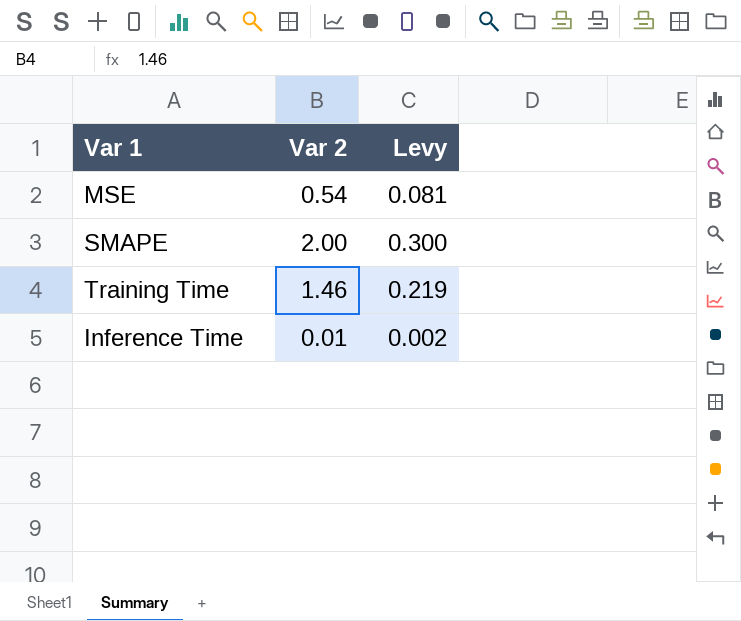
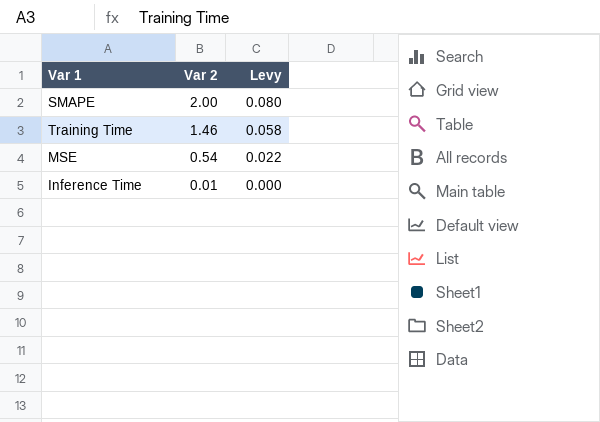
row order: none -> Var 2 descending
column Levy | formula: [Var 2] * 0.15 -> [Var 2] * 0.04

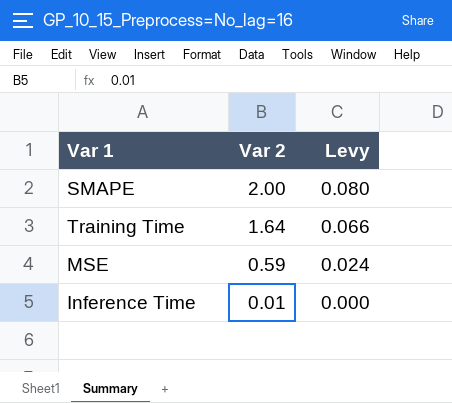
Training Time | Var 2: 1.46 -> 1.64
Training Time | Levy: 0.058 -> 0.066
MSE | Var 2: 0.54 -> 0.59
MSE | Levy: 0.022 -> 0.024

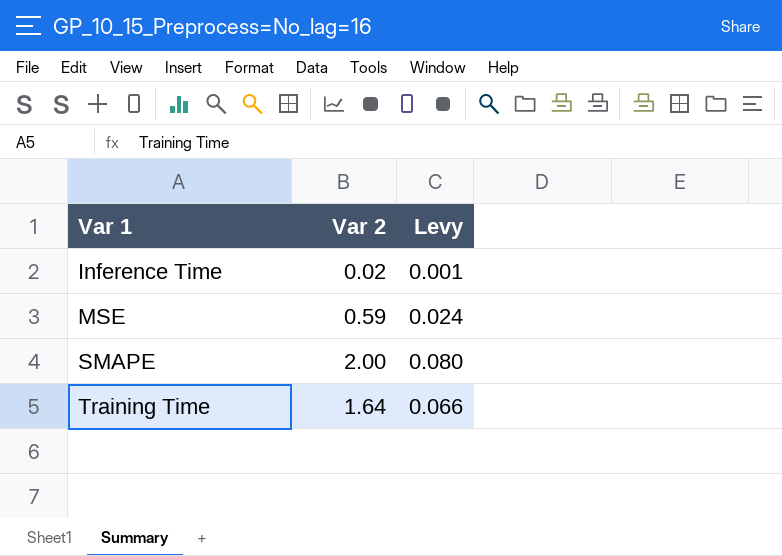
row order: Var 2 descending -> Var 1 ascending
Inference Time | Var 2: 0.01 -> 0.02
Inference Time | Levy: 0.000 -> 0.001

